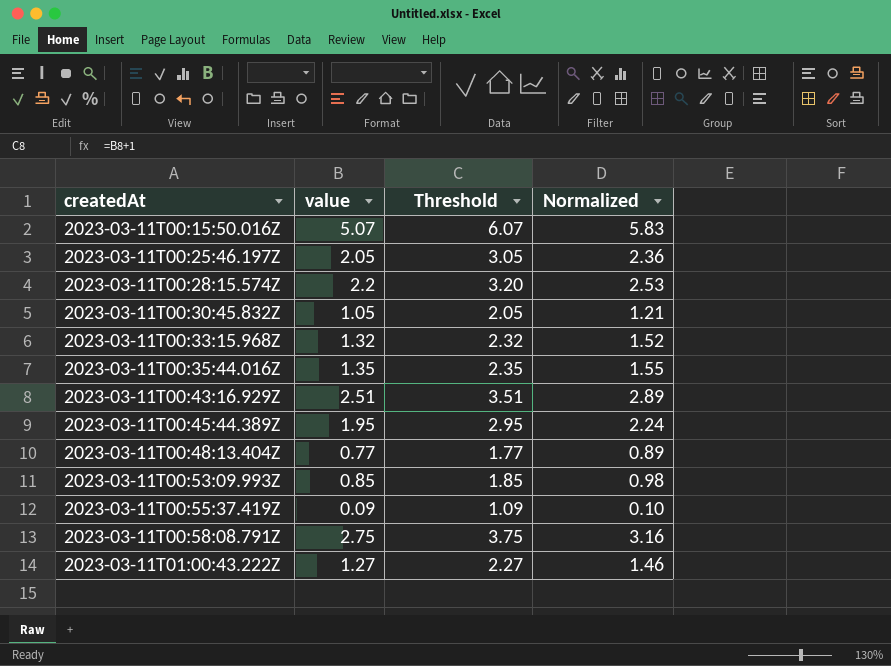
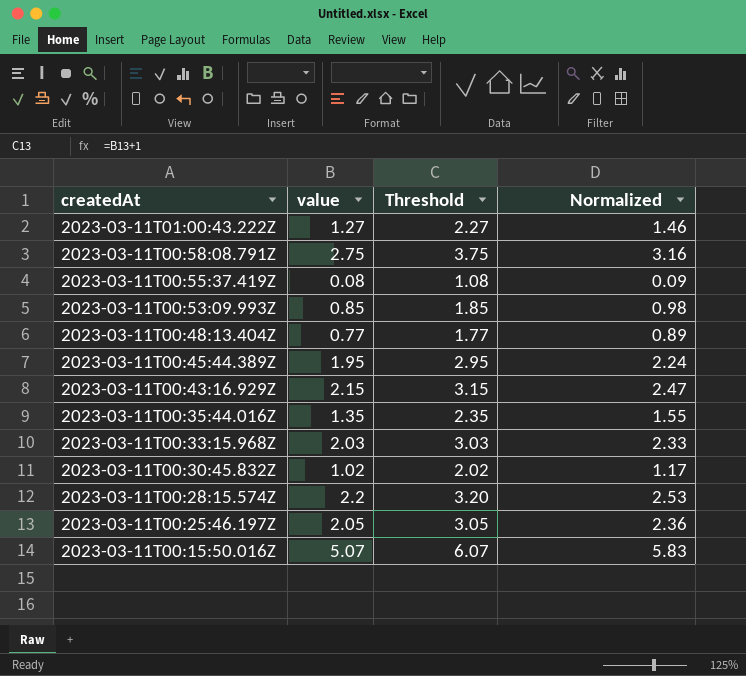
row order: createdAt ascending -> createdAt descending
2023-03-11T00:55:37.419Z | value: 0.09 -> 0.08
2023-03-11T00:55:37.419Z | Threshold: 1.09 -> 1.08
2023-03-11T00:55:37.419Z | Normalized: 0.10 -> 0.09
2023-03-11T00:43:16.929Z | value: 2.51 -> 2.15
2023-03-11T00:43:16.929Z | Threshold: 3.51 -> 3.15
2023-03-11T00:43:16.929Z | Normalized: 2.89 -> 2.47
2023-03-11T00:33:15.968Z | value: 1.32 -> 2.03
2023-03-11T00:33:15.968Z | Threshold: 2.32 -> 3.03
2023-03-11T00:33:15.968Z | Normalized: 1.52 -> 2.33
2023-03-11T00:30:45.832Z | value: 1.05 -> 1.02
2023-03-11T00:30:45.832Z | Threshold: 2.05 -> 2.02
2023-03-11T00:30:45.832Z | Normalized: 1.21 -> 1.17

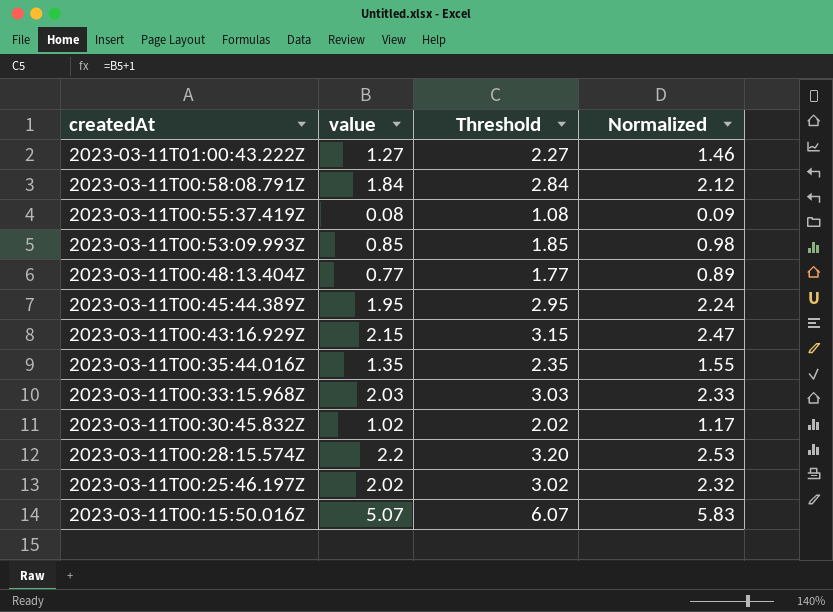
2023-03-11T00:58:08.791Z | value: 2.75 -> 1.84
2023-03-11T00:58:08.791Z | Threshold: 3.75 -> 2.84
2023-03-11T00:58:08.791Z | Normalized: 3.16 -> 2.12
2023-03-11T00:25:46.197Z | value: 2.05 -> 2.02
2023-03-11T00:25:46.197Z | Threshold: 3.05 -> 3.02
2023-03-11T00:25:46.197Z | Normalized: 2.36 -> 2.32

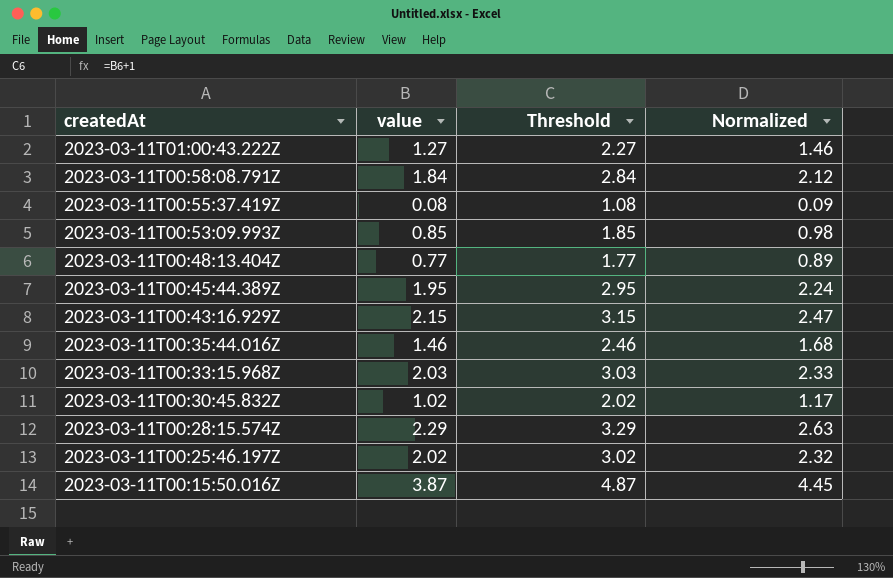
2023-03-11T00:35:44.016Z | value: 1.35 -> 1.46
2023-03-11T00:35:44.016Z | Threshold: 2.35 -> 2.46
2023-03-11T00:35:44.016Z | Normalized: 1.55 -> 1.68
2023-03-11T00:28:15.574Z | value: 2.2 -> 2.29
2023-03-11T00:28:15.574Z | Threshold: 3.20 -> 3.29
2023-03-11T00:28:15.574Z | Normalized: 2.53 -> 2.63
2023-03-11T00:15:50.016Z | value: 5.07 -> 3.87
2023-03-11T00:15:50.016Z | Threshold: 6.07 -> 4.87
2023-03-11T00:15:50.016Z | Normalized: 5.83 -> 4.45

